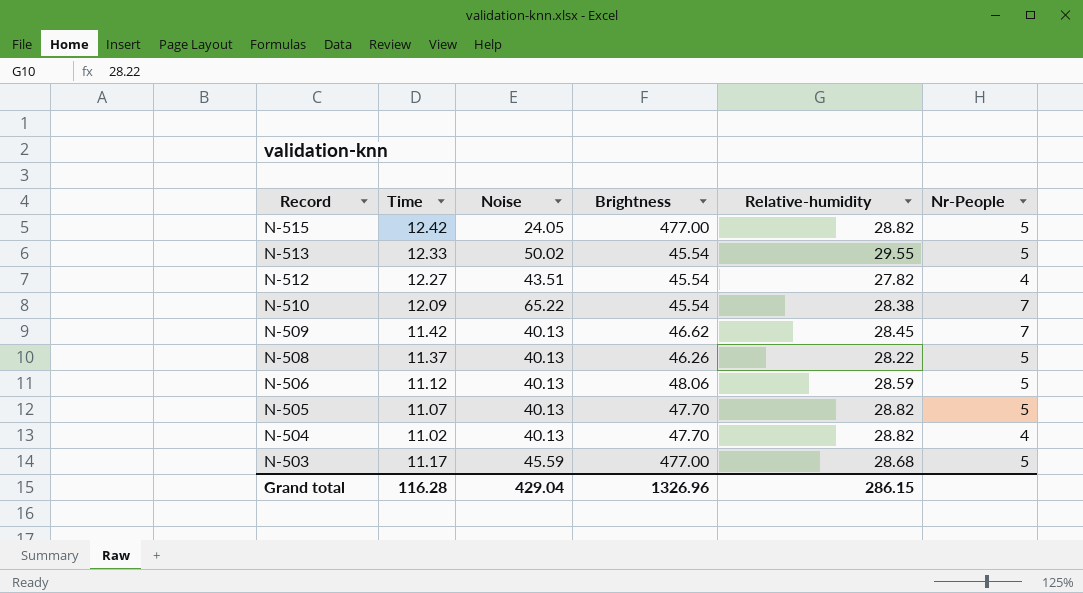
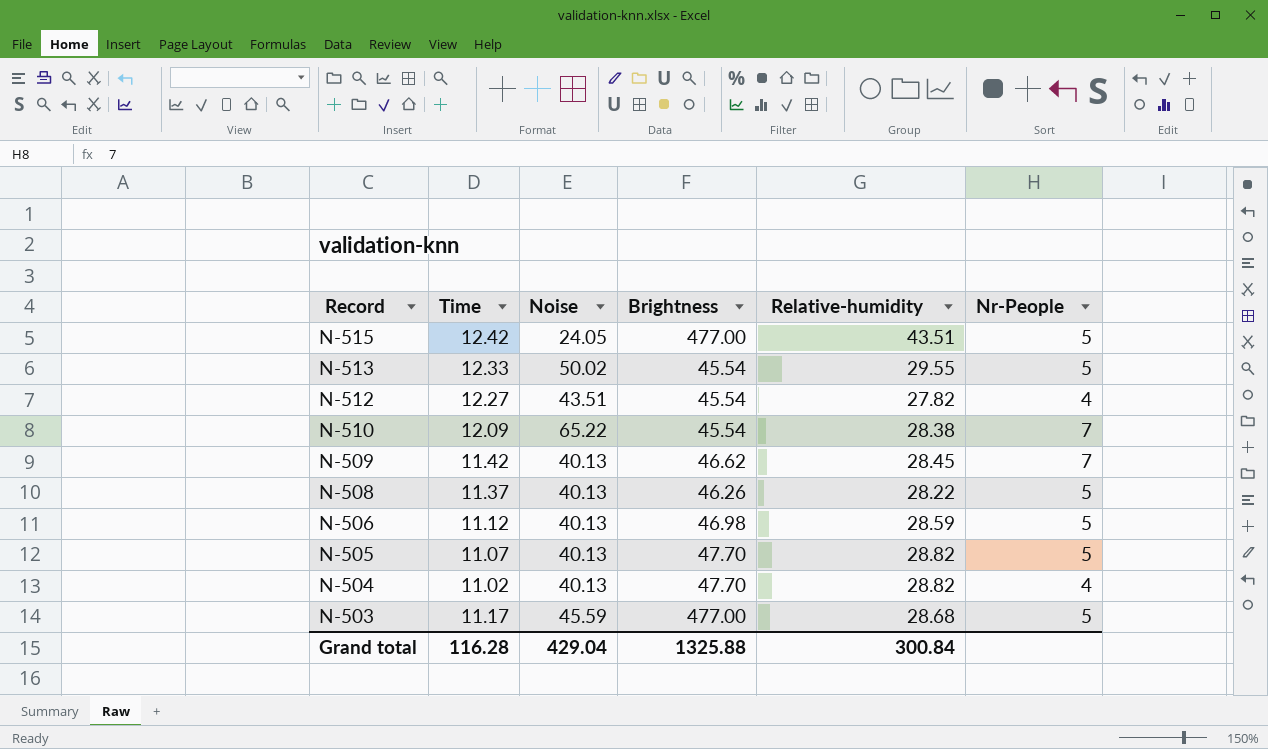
N-515 | Relative-humidity: 28.82 -> 43.51
N-506 | Brightness: 48.06 -> 46.98
Grand total | Brightness: 1326.96 -> 1325.88
Grand total | Relative-humidity: 286.15 -> 300.84

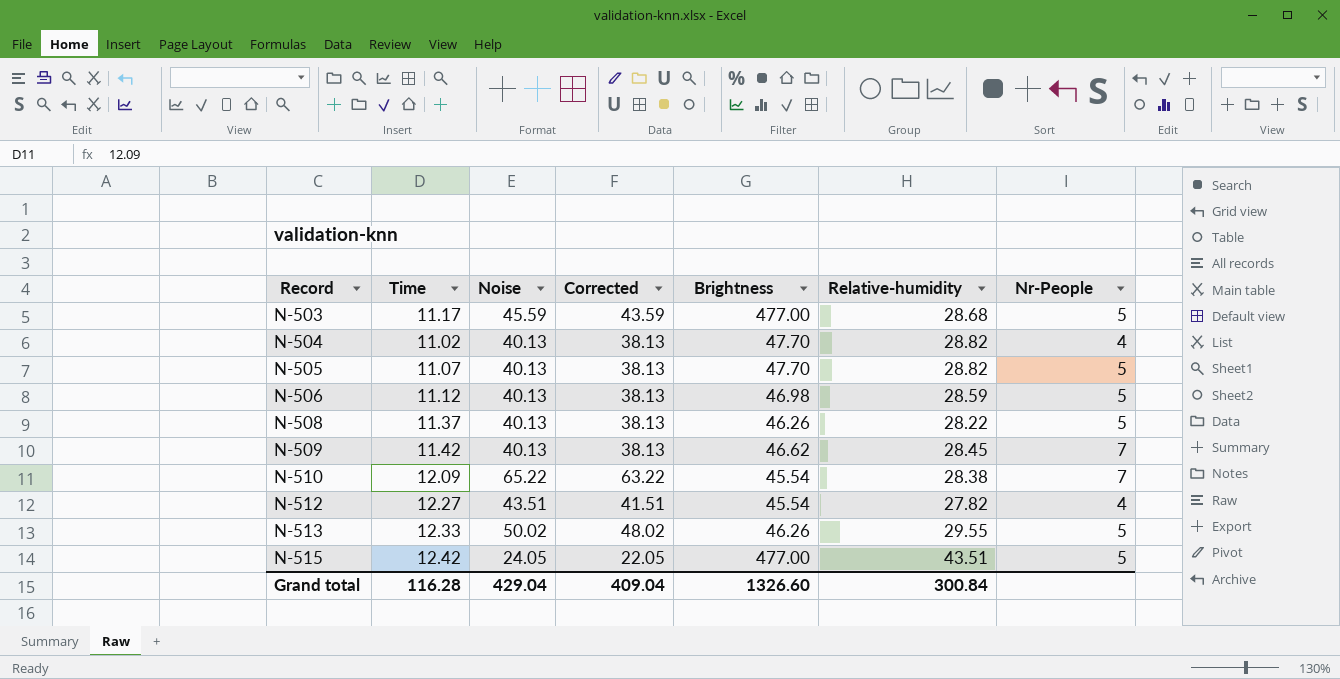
row order: Record descending -> Record ascending
column Corrected | formula: none -> [Noise] - 2
N-513 | Brightness: 45.54 -> 46.26
Grand total | Brightness: 1325.88 -> 1326.60

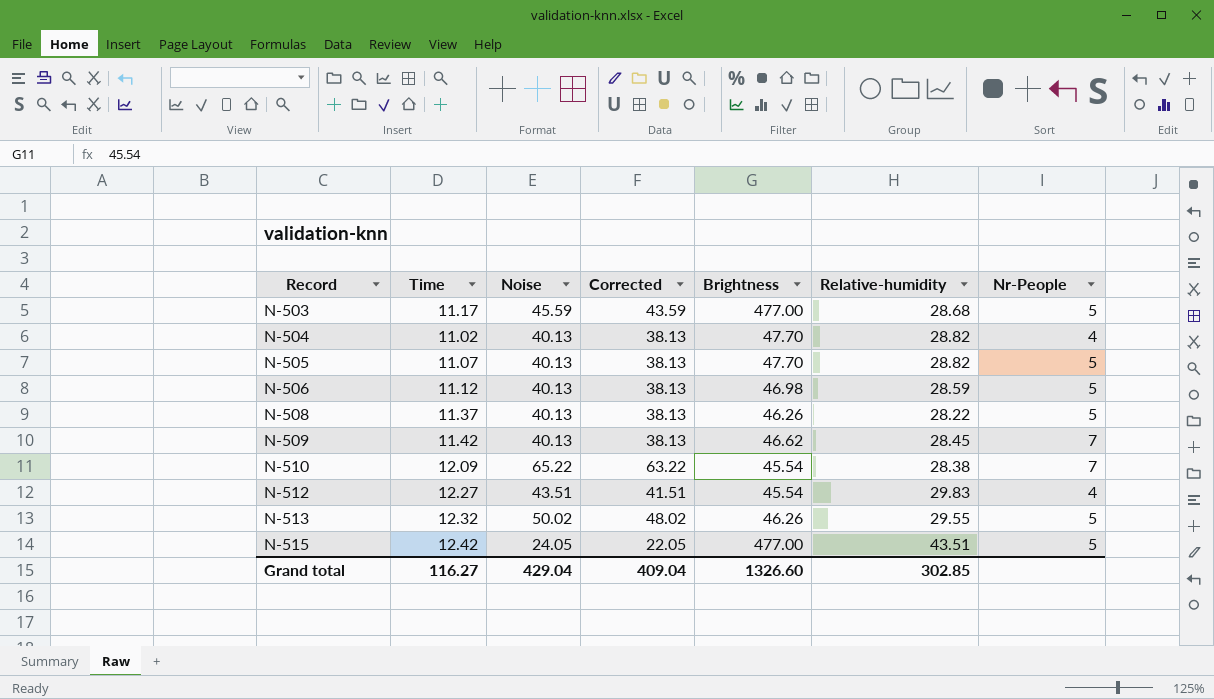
N-512 | Relative-humidity: 27.82 -> 29.83
N-513 | Time: 12.33 -> 12.32
Grand total | Time: 116.28 -> 116.27
Grand total | Relative-humidity: 300.84 -> 302.85

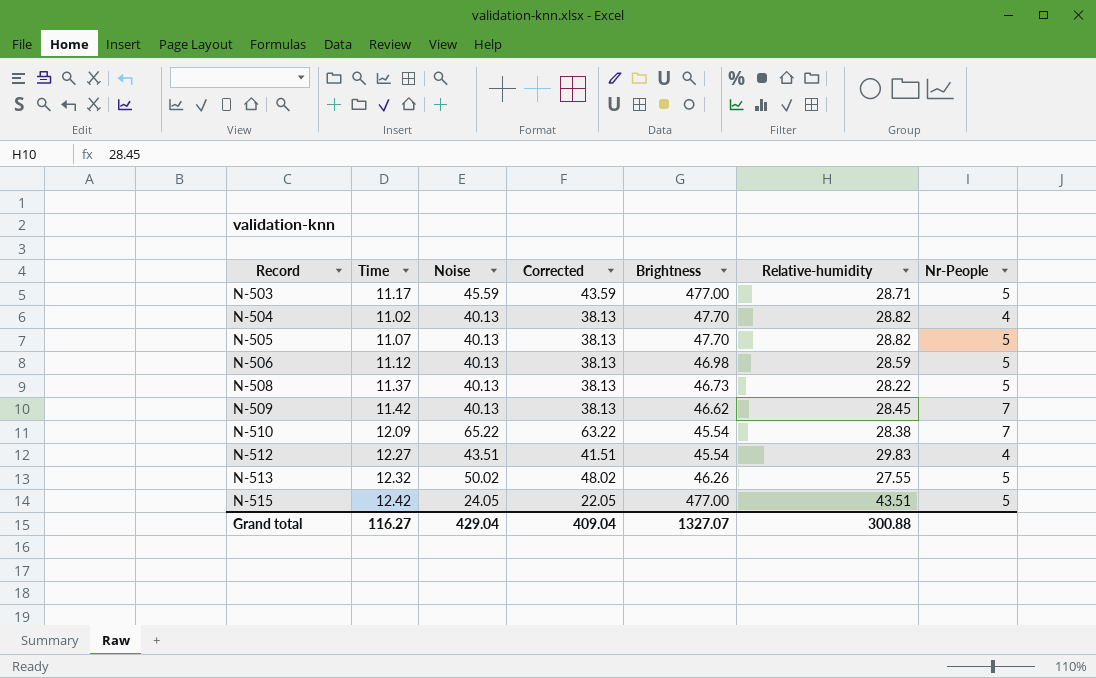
N-503 | Relative-humidity: 28.68 -> 28.71
N-508 | Brightness: 46.26 -> 46.73
N-513 | Relative-humidity: 29.55 -> 27.55
Grand total | Brightness: 1326.60 -> 1327.07
Grand total | Relative-humidity: 302.85 -> 300.88

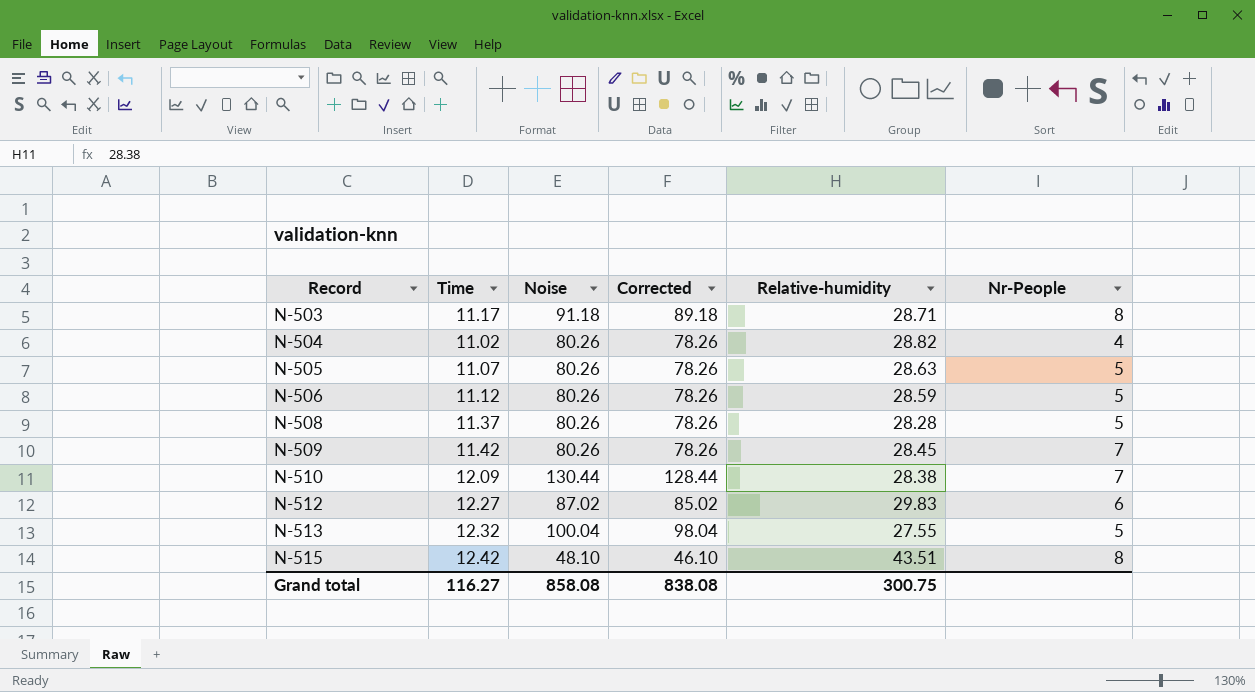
column Brightness | position: 5 -> none
N-503 | Noise: 45.59 -> 91.18
N-503 | Corrected: 43.59 -> 89.18
N-503 | Nr-People: 5 -> 8
N-504 | Noise: 40.13 -> 80.26
N-504 | Corrected: 38.13 -> 78.26
N-505 | Noise: 40.13 -> 80.26
N-505 | Corrected: 38.13 -> 78.26
N-505 | Relative-humidity: 28.82 -> 28.63
N-506 | Noise: 40.13 -> 80.26
N-506 | Corrected: 38.13 -> 78.26
N-508 | Noise: 40.13 -> 80.26
N-508 | Corrected: 38.13 -> 78.26
N-508 | Relative-humidity: 28.22 -> 28.28
N-509 | Noise: 40.13 -> 80.26
N-509 | Corrected: 38.13 -> 78.26
N-510 | Noise: 65.22 -> 130.44
N-510 | Corrected: 63.22 -> 128.44
N-512 | Noise: 43.51 -> 87.02
N-512 | Corrected: 41.51 -> 85.02
N-512 | Nr-People: 4 -> 6
N-513 | Noise: 50.02 -> 100.04
N-513 | Corrected: 48.02 -> 98.04
N-515 | Noise: 24.05 -> 48.10
N-515 | Corrected: 22.05 -> 46.10
N-515 | Nr-People: 5 -> 8
Grand total | Noise: 429.04 -> 858.08
Grand total | Corrected: 409.04 -> 838.08
Grand total | Relative-humidity: 300.88 -> 300.75

